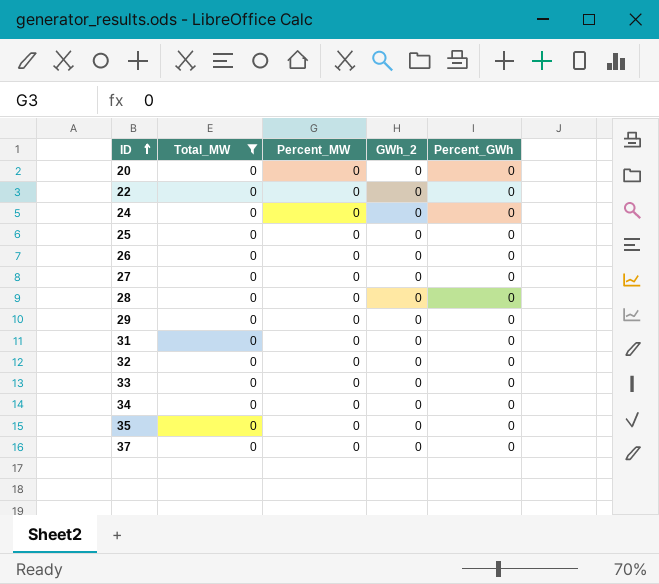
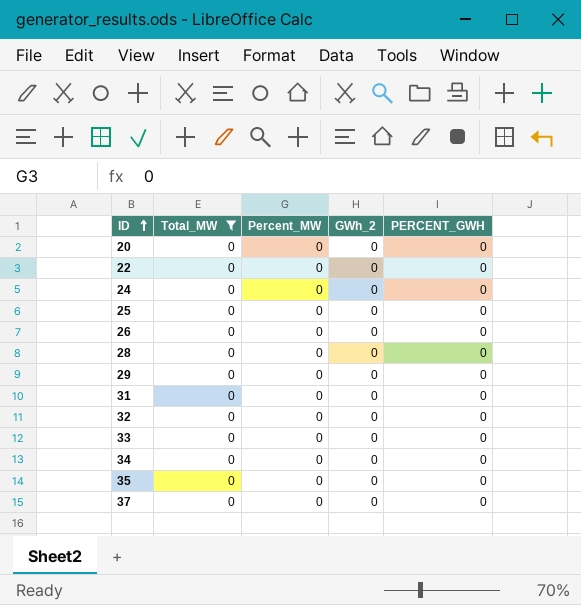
column name: Percent_GWh -> PERCENT_GWH
row 27: 0 | 0 | 0 | 0 -> none

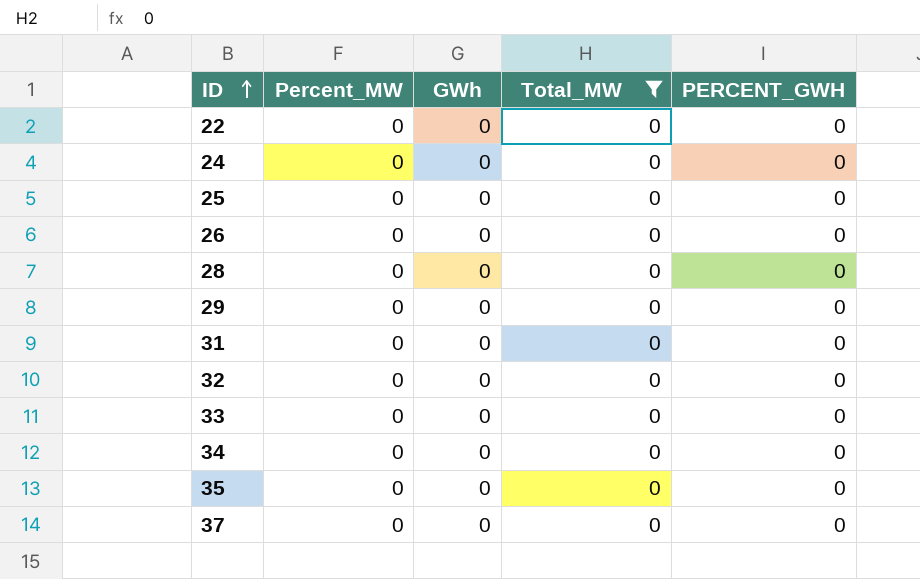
column name: GWh_2 -> GWh
column Total_MW | position: 2 -> 4
row 20: 0 | 0 | 0 | 0 -> none

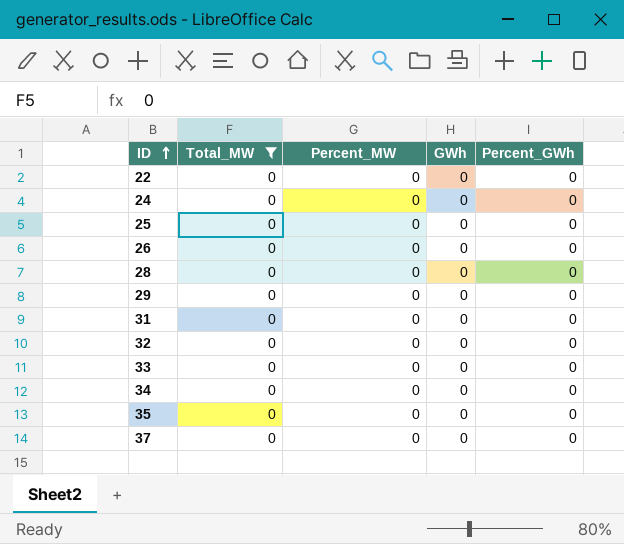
column Total_MW | position: 4 -> 2
column name: PERCENT_GWH -> Percent_GWh

